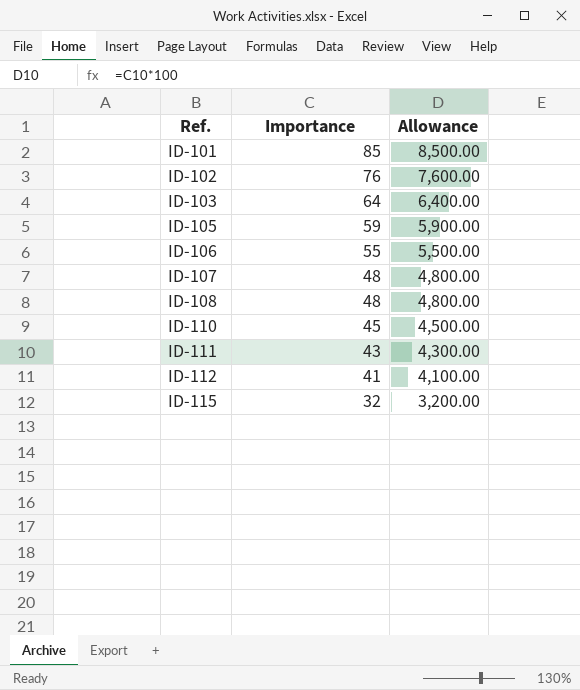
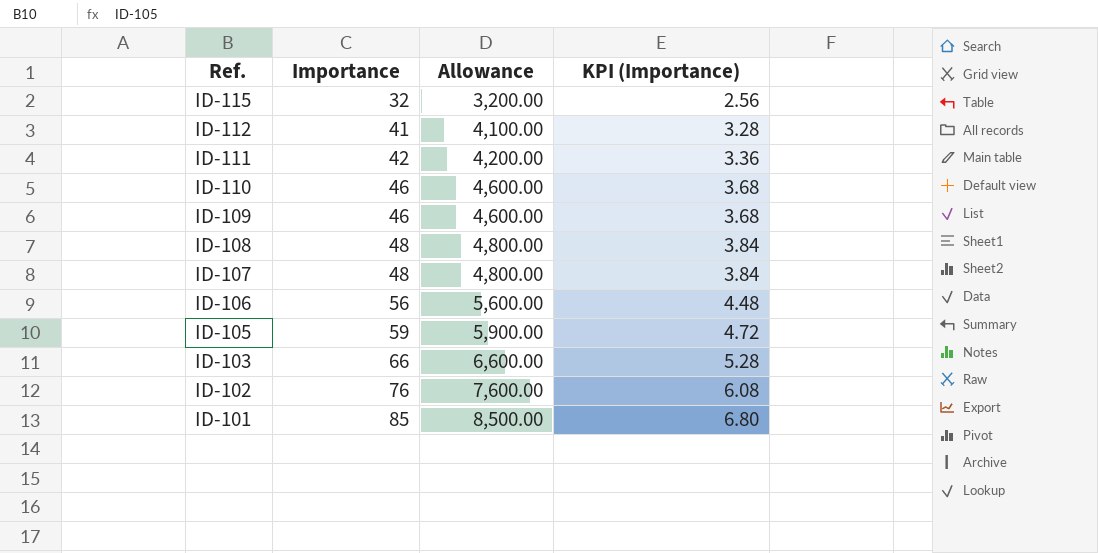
row order: Ref. ascending -> Ref. descending
column KPI (Importance) | formula: none -> [Importance] * 0.08
ID-111 | Importance: 43 -> 42
ID-111 | Allowance: 4,300.00 -> 4,200.00
ID-110 | Importance: 45 -> 46
ID-110 | Allowance: 4,500.00 -> 4,600.00
row ID-109: none -> 46 | 4,600.00 | 3.68
ID-106 | Importance: 55 -> 56
ID-106 | Allowance: 5,500.00 -> 5,600.00
ID-103 | Importance: 64 -> 66
ID-103 | Allowance: 6,400.00 -> 6,600.00

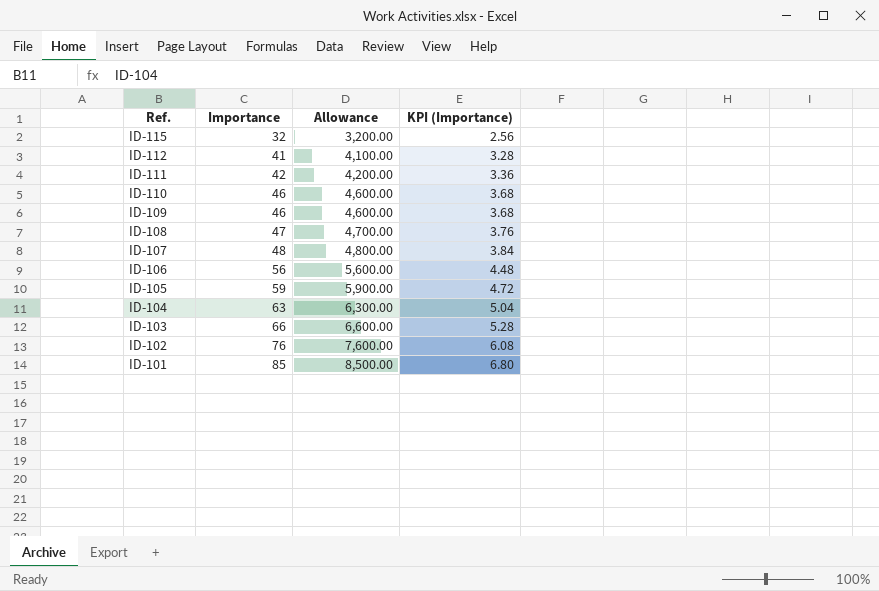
ID-108 | Importance: 48 -> 47
ID-108 | Allowance: 4,800.00 -> 4,700.00
ID-108 | KPI (Importance): 3.84 -> 3.76
row ID-104: none -> 63 | 6,300.00 | 5.04

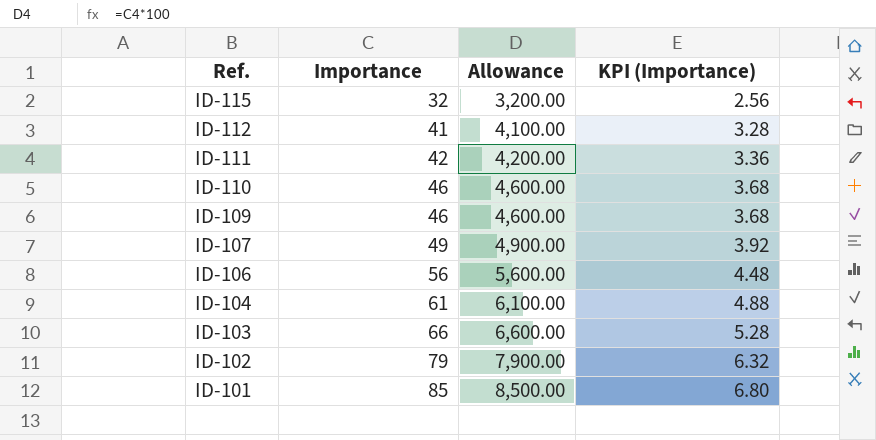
row ID-108: 47 | 4,700.00 | 3.76 -> none
row ID-105: 59 | 5,900.00 | 4.72 -> none
ID-107 | Importance: 48 -> 49
ID-107 | Allowance: 4,800.00 -> 4,900.00
ID-107 | KPI (Importance): 3.84 -> 3.92
ID-104 | Importance: 63 -> 61
ID-104 | Allowance: 6,300.00 -> 6,100.00
ID-104 | KPI (Importance): 5.04 -> 4.88
ID-102 | Importance: 76 -> 79
ID-102 | Allowance: 7,600.00 -> 7,900.00
ID-102 | KPI (Importance): 6.08 -> 6.32

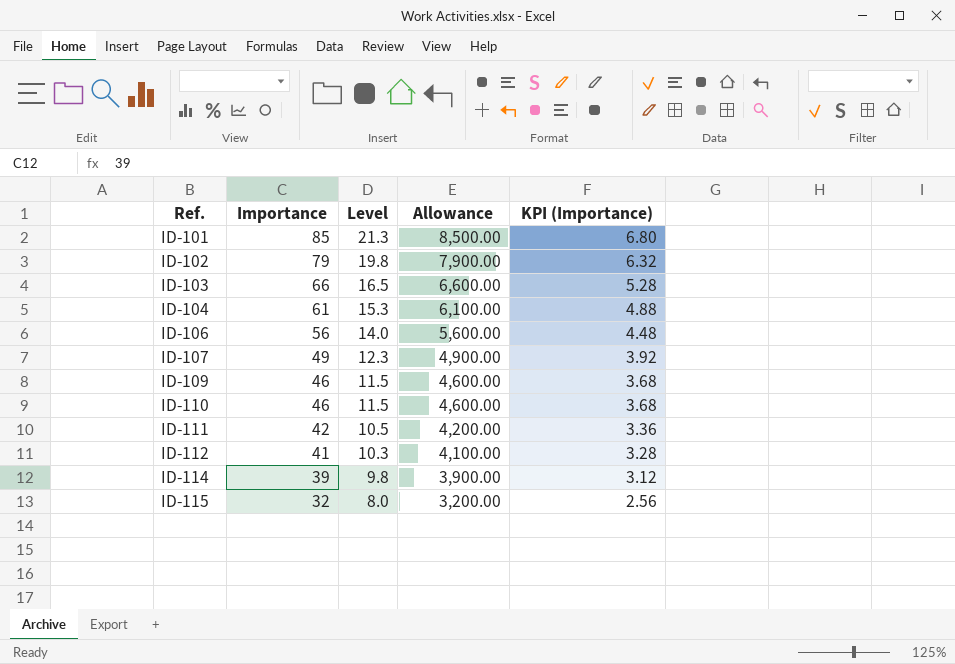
row order: Ref. descending -> Ref. ascending
column Level | formula: none -> [Importance] * 0.25
row ID-114: none -> 39 | 9.8 | 3,900.00 | 3.12

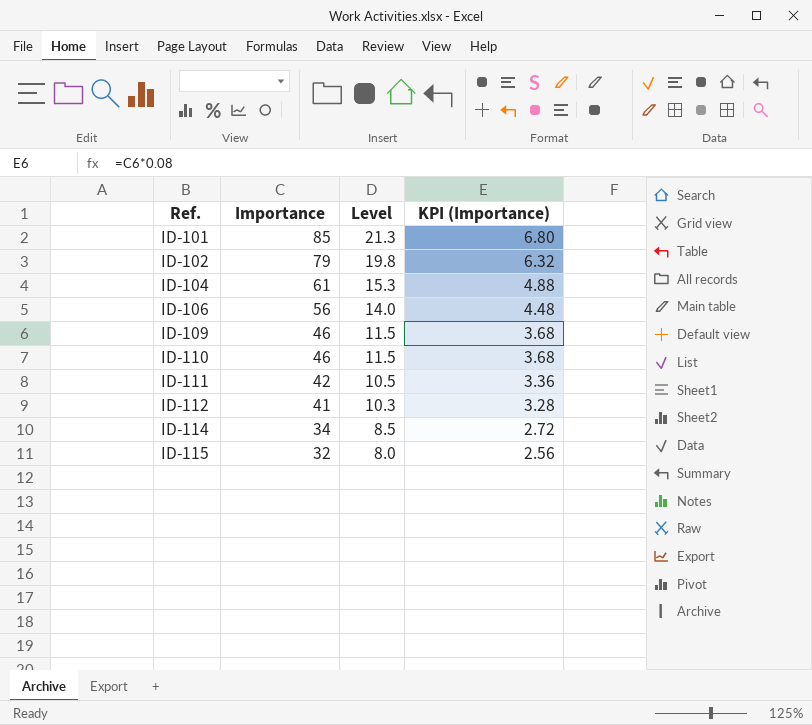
column Allowance | formula: [Importance] * 100 -> none
row ID-103: 66 | 16.5 | 6,600.00 | 5.28 -> none
row ID-107: 49 | 12.3 | 4,900.00 | 3.92 -> none
ID-114 | Importance: 39 -> 34
ID-114 | Level: 9.8 -> 8.5
ID-114 | KPI (Importance): 3.12 -> 2.72

